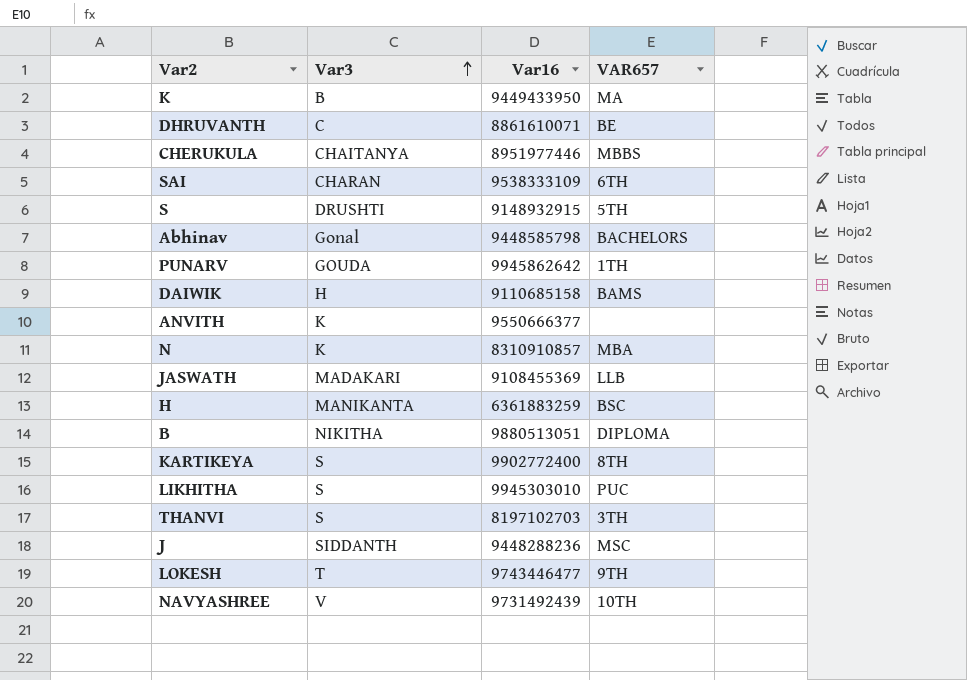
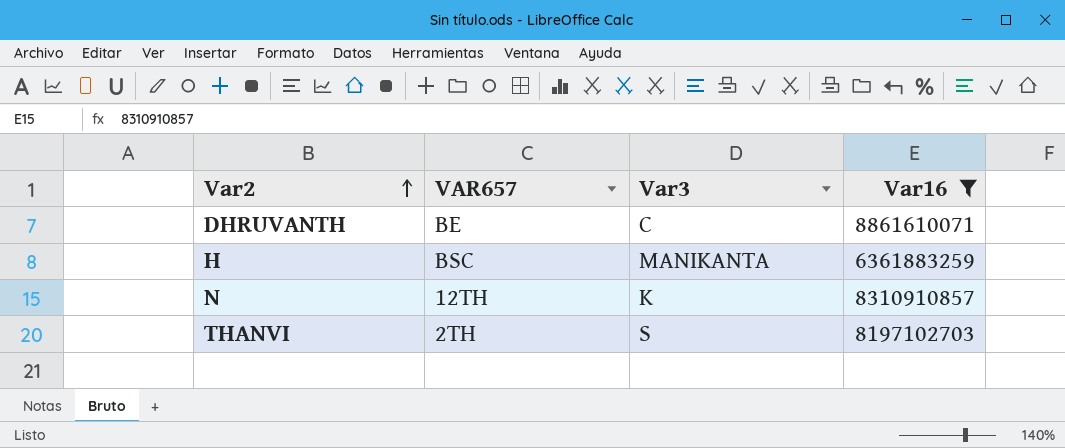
filter: none -> Var16 <= 8861610071
row order: Var3 ascending -> Var2 ascending
column VAR657 | position: 4 -> 2
N | VAR657: MBA -> 12TH
THANVI | VAR657: 3TH -> 2TH

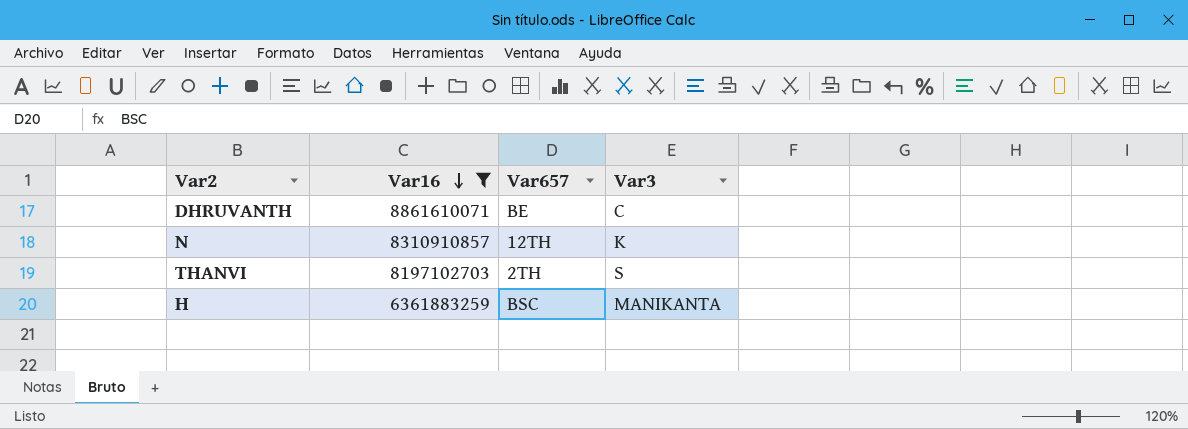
row order: Var2 ascending -> Var16 descending
column Var16 | position: 4 -> 2
column name: VAR657 -> Var657

